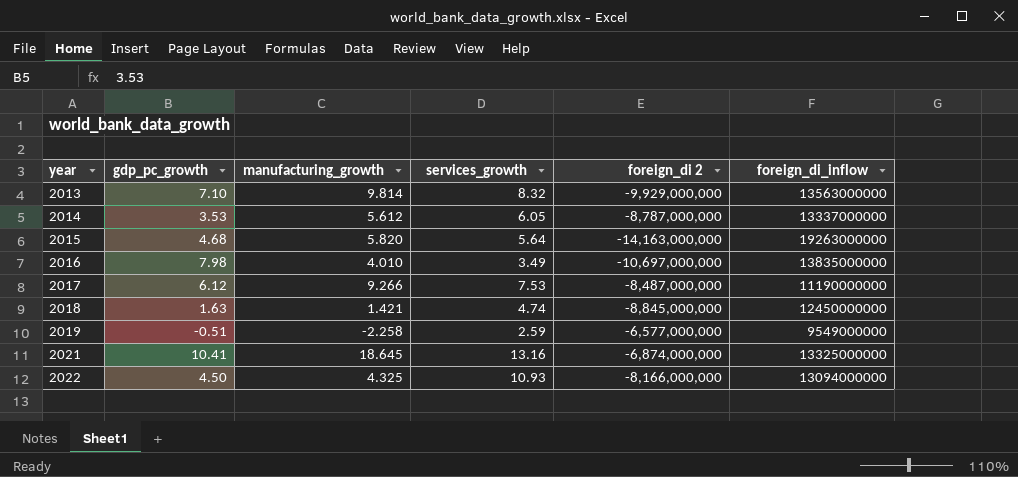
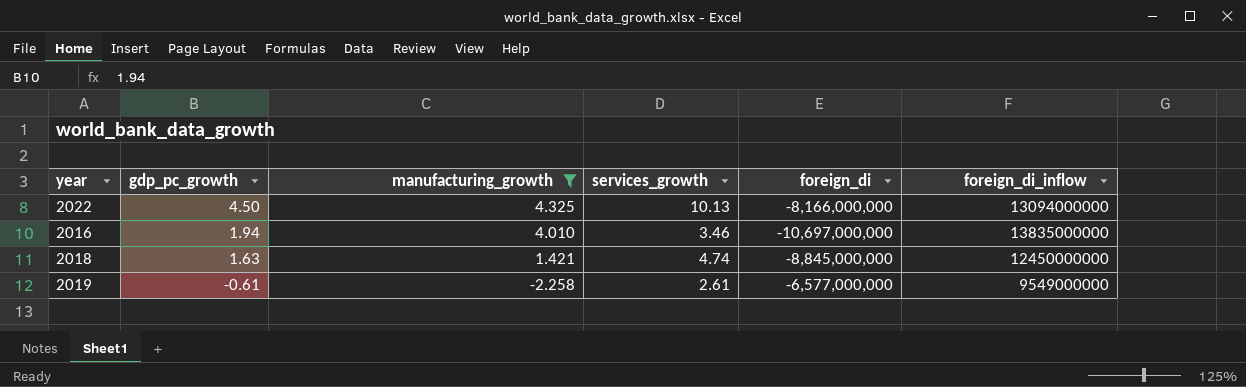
filter: none -> manufacturing_growth <= 4.325
row order: year ascending -> gdp_pc_growth descending
column name: foreign_di 2 -> foreign_di
2022 | services_growth: 10.93 -> 10.13
2016 | gdp_pc_growth: 7.98 -> 1.94
2016 | services_growth: 3.49 -> 3.46
2019 | gdp_pc_growth: -0.51 -> -0.61
2019 | services_growth: 2.59 -> 2.61

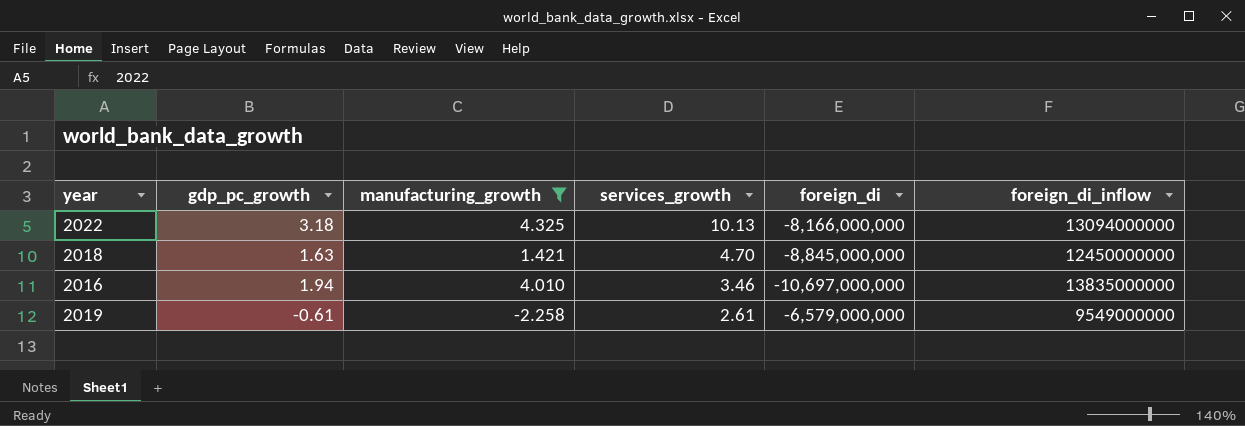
row order: gdp_pc_growth descending -> services_growth descending
2022 | gdp_pc_growth: 4.50 -> 3.18
2018 | services_growth: 4.74 -> 4.70
2019 | foreign_di: -6,577,000,000 -> -6,579,000,000

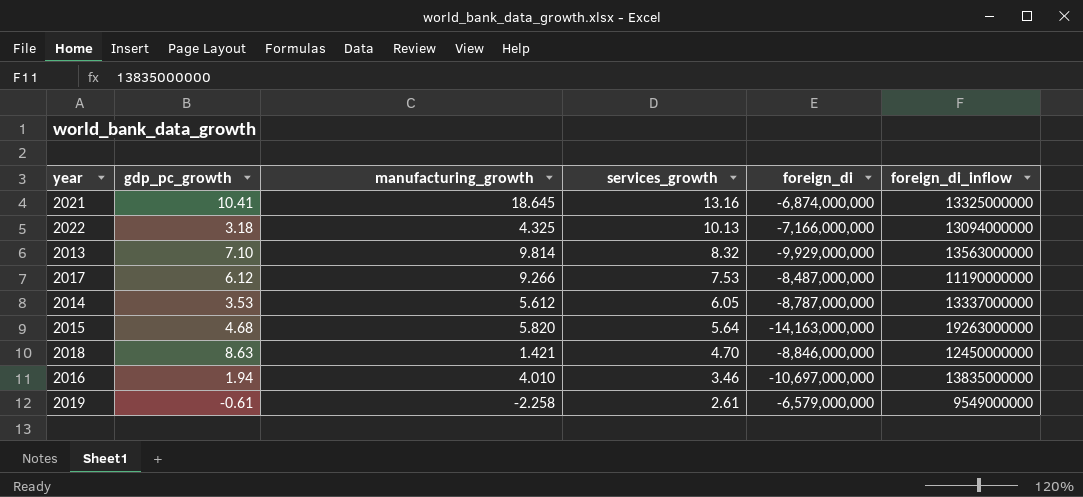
filter: manufacturing_growth <= 4.325 -> none
2022 | foreign_di: -8,166,000,000 -> -7,166,000,000
2018 | gdp_pc_growth: 1.63 -> 8.63
2018 | foreign_di: -8,845,000,000 -> -8,846,000,000

